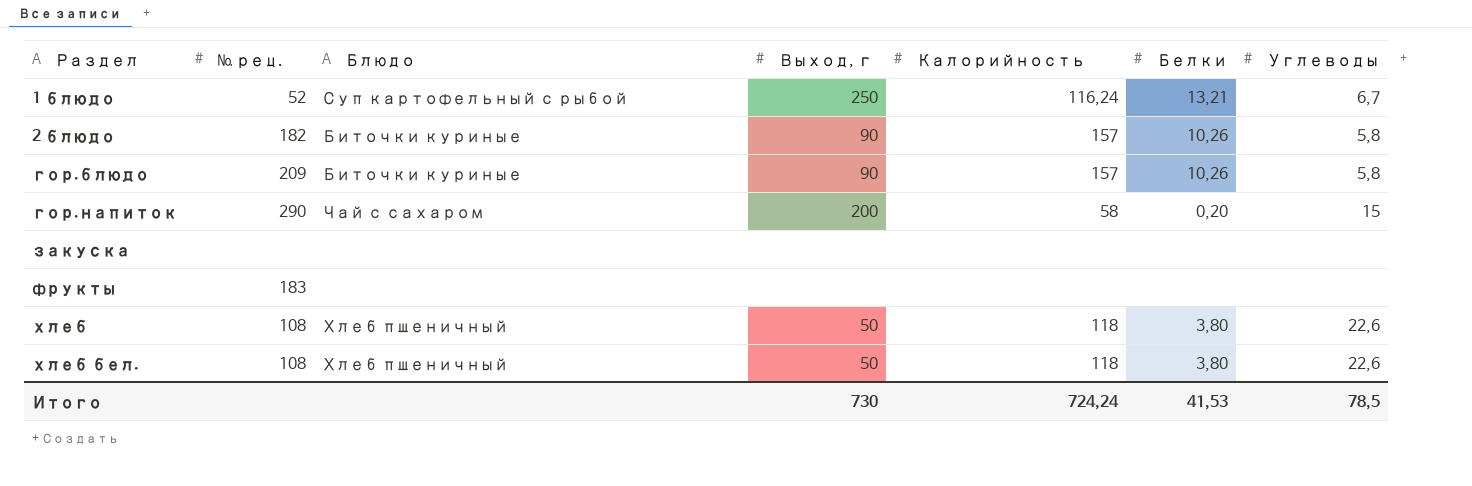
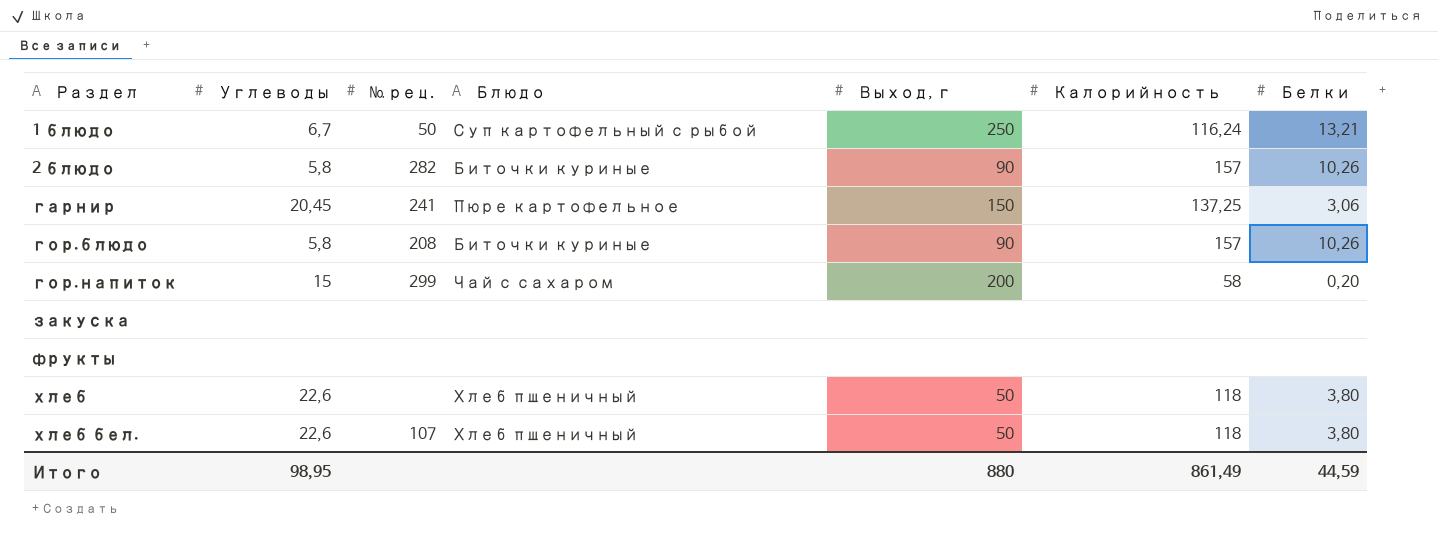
column Углеводы | position: 7 -> 2
1 блюдо | № рец.: 52 -> 50
2 блюдо | № рец.: 182 -> 282
row гарнир: none -> 20,45 | 241 | Пюре картофельное | 150 | 137,25 | 3,06
гор.блюдо | № рец.: 209 -> 208
гор.напиток | № рец.: 290 -> 299
фрукты | № рец.: 183 -> none
хлеб | № рец.: 108 -> none
хлеб бел. | № рец.: 108 -> 107
Итого | Углеводы: 78,5 -> 98,95
Итого | Выход, г: 730 -> 880
Итого | Калорийность: 724,24 -> 861,49
Итого | Белки: 41,53 -> 44,59

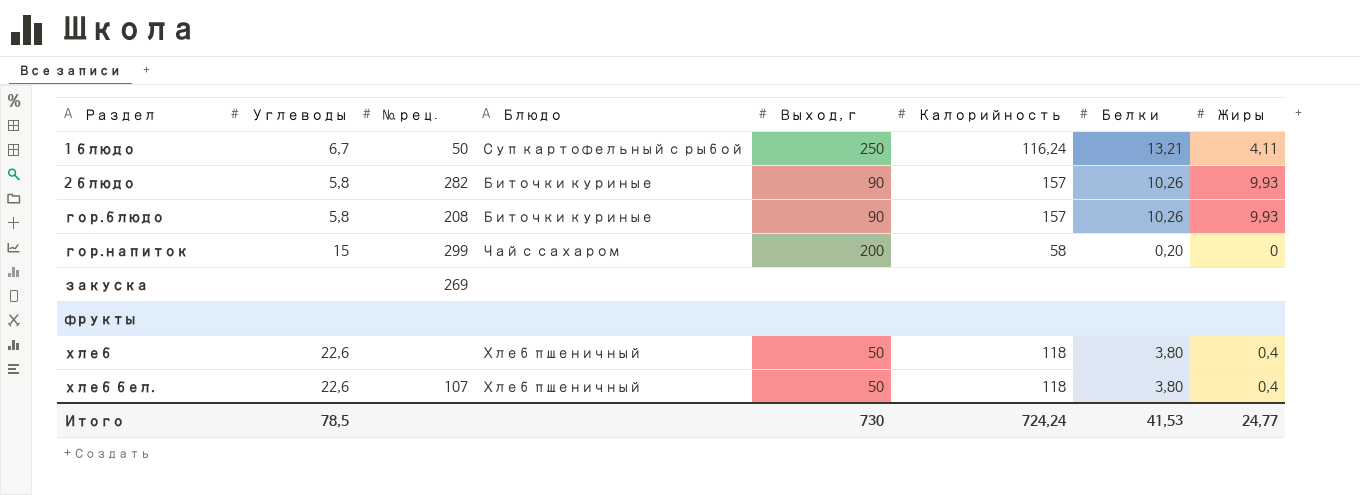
column Жиры | position: none -> 8
row гарнир: 20,45 | 241 | Пюре картофельное | 150 | 137,25 | 3,06 -> none
закуска | № рец.: none -> 269
Итого | Углеводы: 98,95 -> 78,5
Итого | Выход, г: 880 -> 730
Итого | Калорийность: 861,49 -> 724,24
Итого | Белки: 44,59 -> 41,53

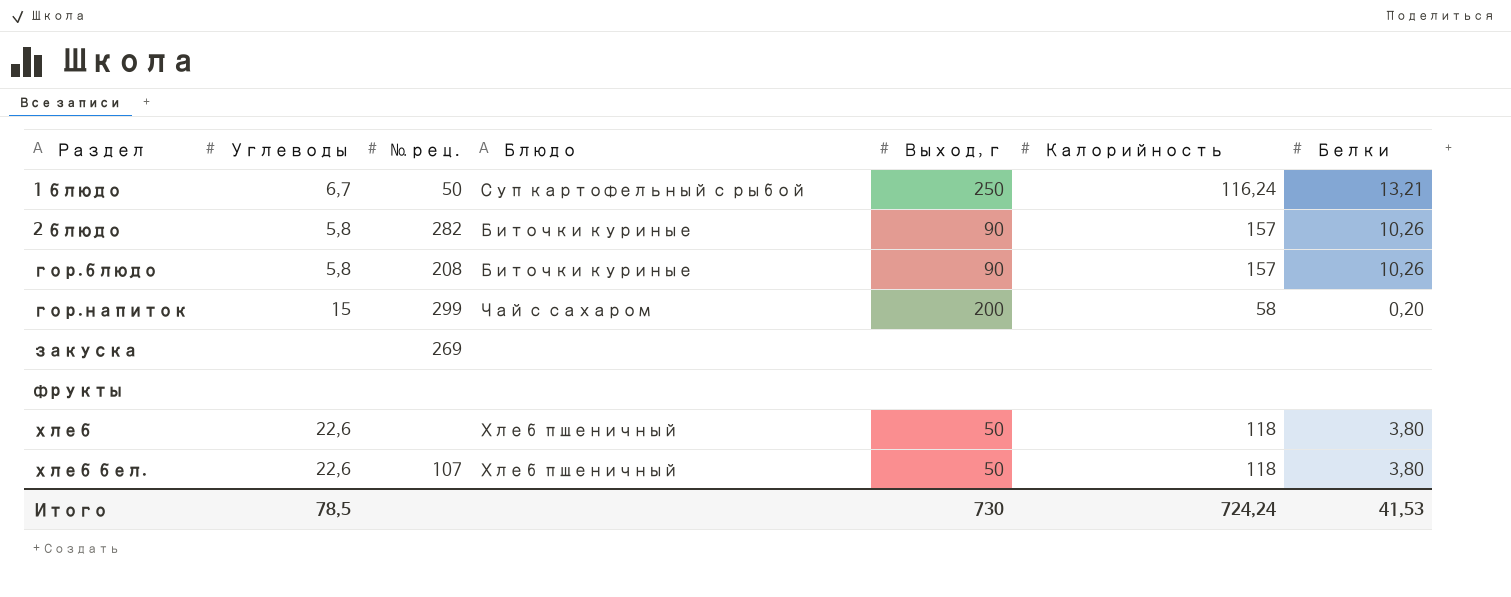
column Жиры | position: 8 -> none

